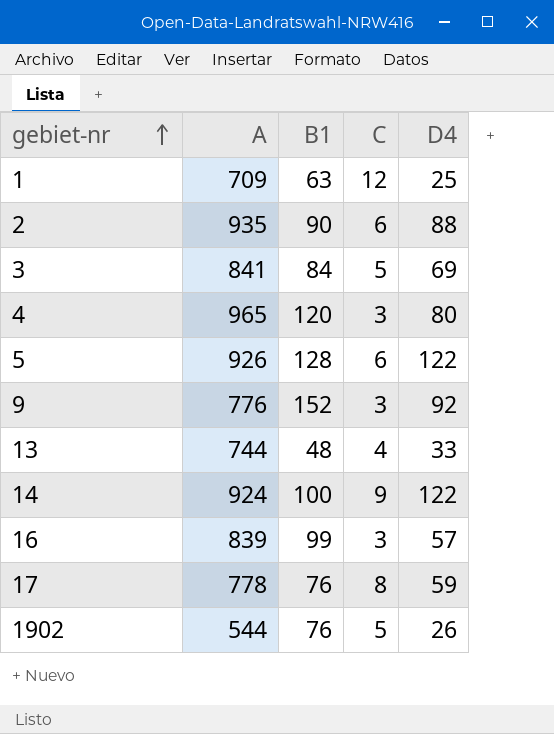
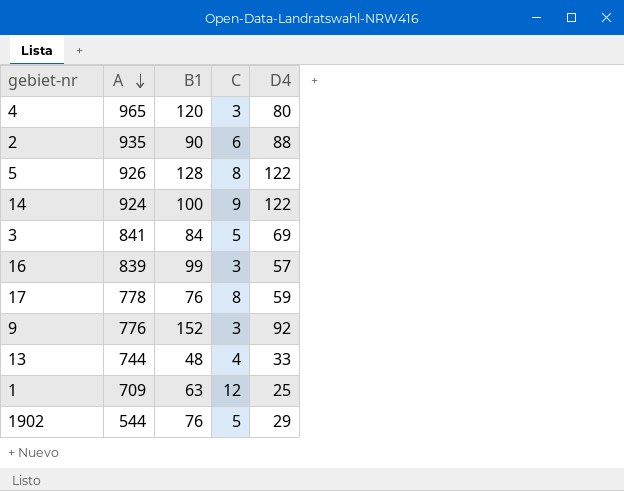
row order: gebiet-nr ascending -> A descending
5 | C: 6 -> 8
1902 | D4: 26 -> 29

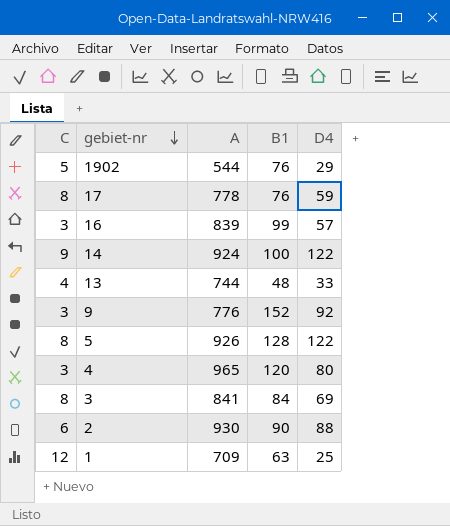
row order: A descending -> gebiet-nr descending
column C | position: 4 -> 1
3 | C: 5 -> 8
2 | A: 935 -> 930

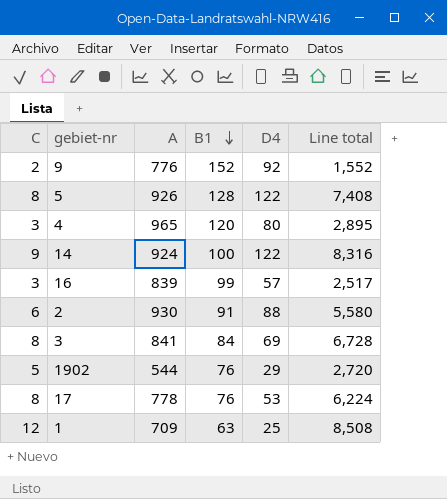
row order: gebiet-nr descending -> B1 descending
column Line total | formula: none -> [C] * [A]
row 13: 4 | 744 | 48 | 33 -> none
9 | C: 3 -> 2
2 | B1: 90 -> 91
17 | D4: 59 -> 53

